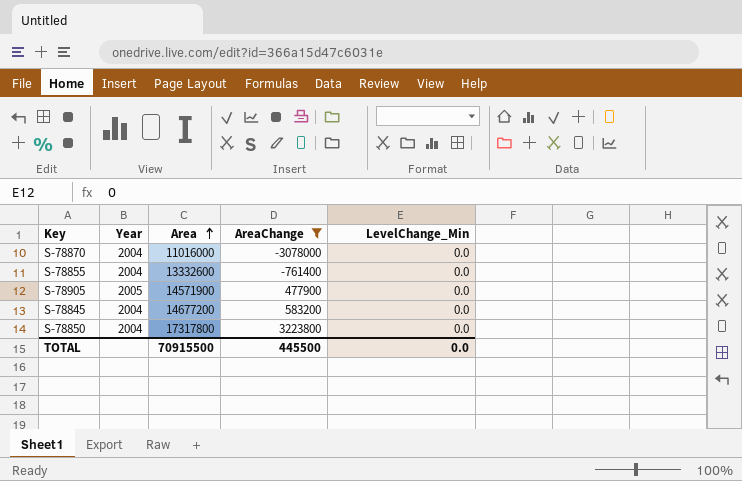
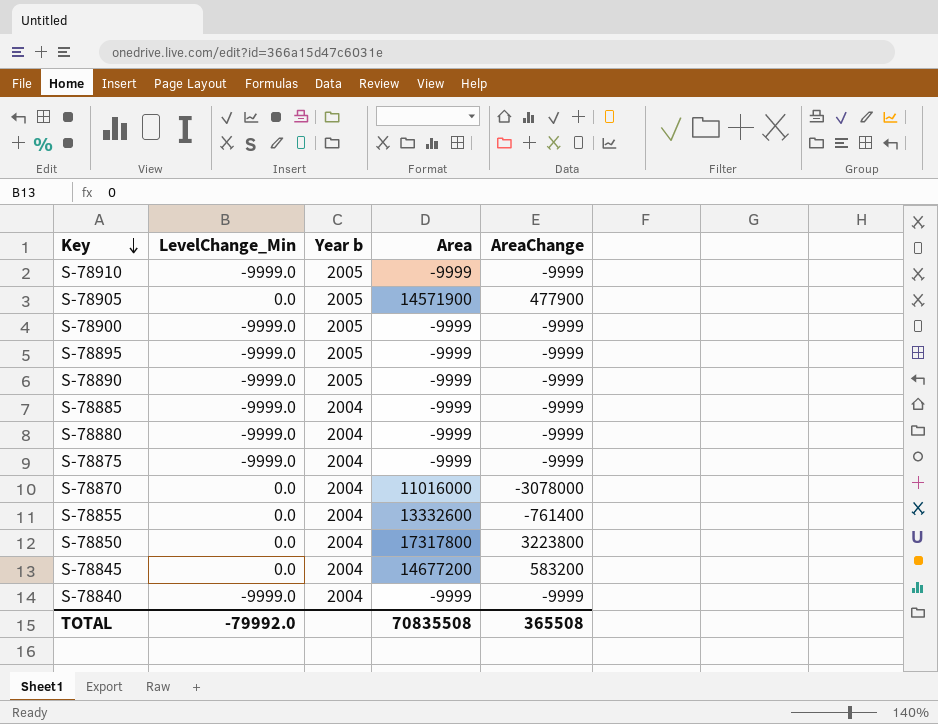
filter: AreaChange != -9999 -> none
row order: Area ascending -> Key descending
column LevelChange_Min | position: 5 -> 2
column name: Year -> Year b
TOTAL | LevelChange_Min: 0.0 -> -79992.0
TOTAL | Area: 70915500 -> 70835508
TOTAL | AreaChange: 445500 -> 365508

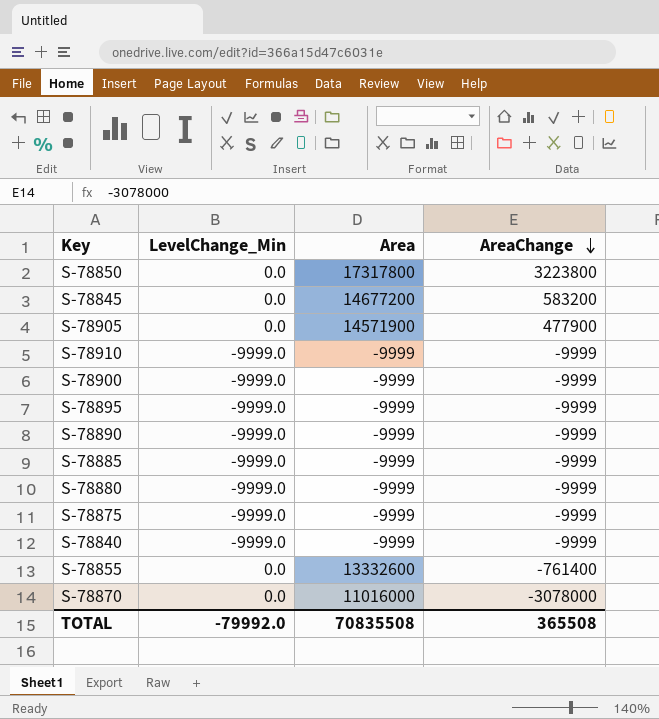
row order: Key descending -> AreaChange descending
column Year b | position: 3 -> none

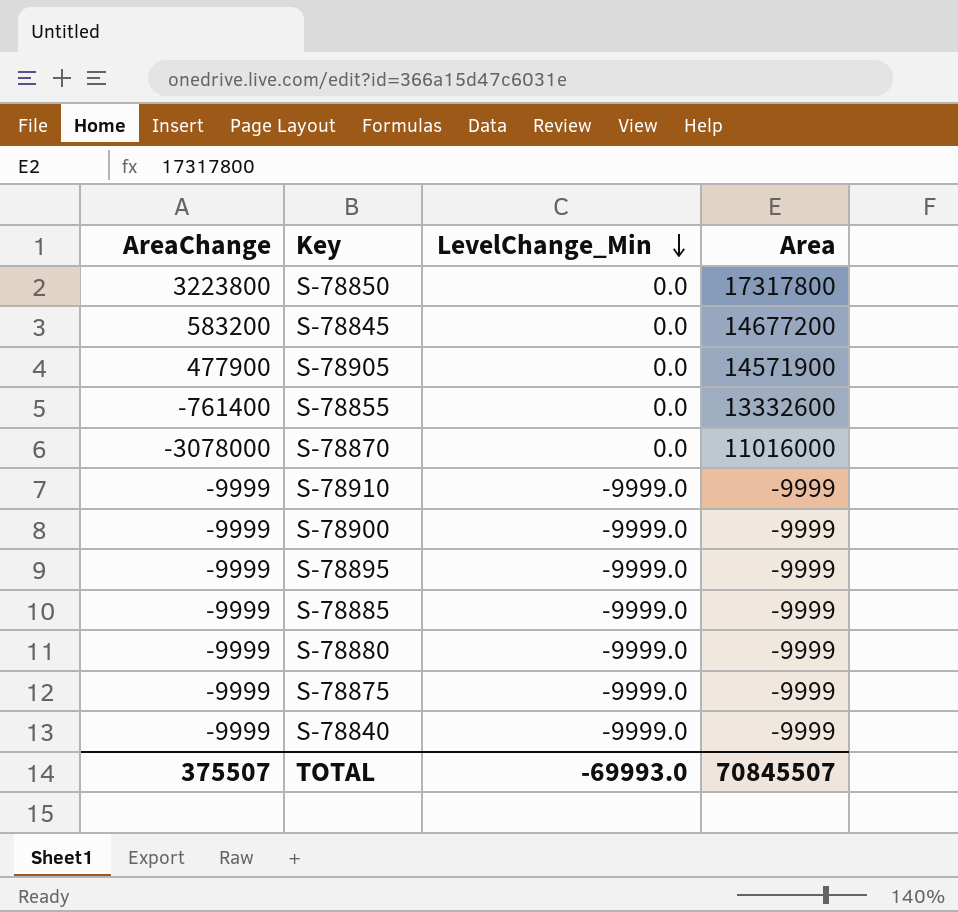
row order: AreaChange descending -> LevelChange_Min descending
column AreaChange | position: 4 -> 1
row S-78890: -9999.0 | -9999 | -9999 -> none
TOTAL | AreaChange: 365508 -> 375507
TOTAL | LevelChange_Min: -79992.0 -> -69993.0
TOTAL | Area: 70835508 -> 70845507

